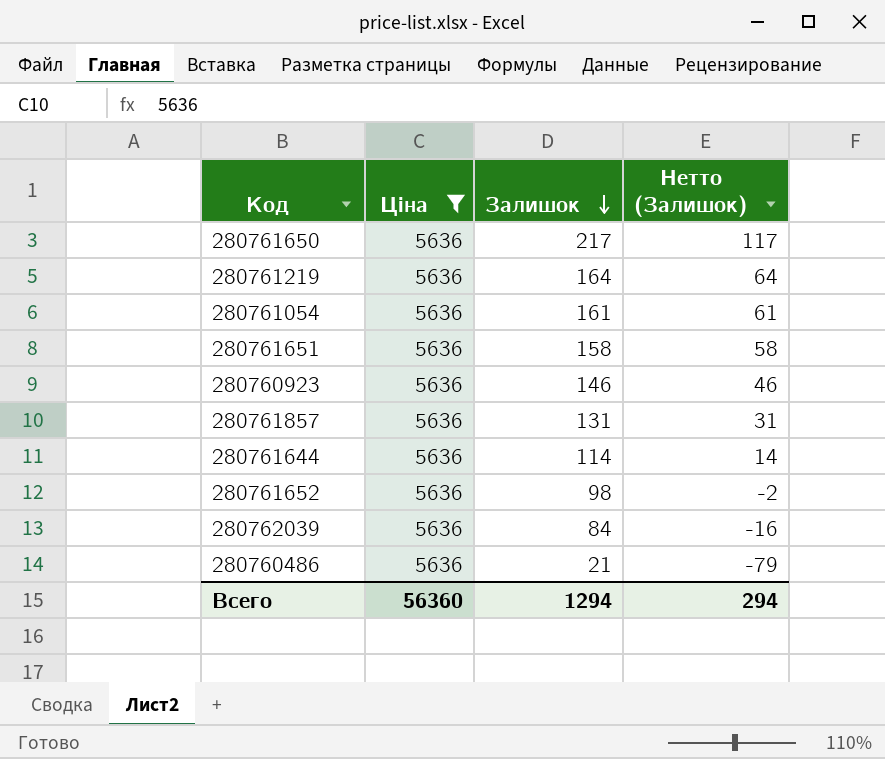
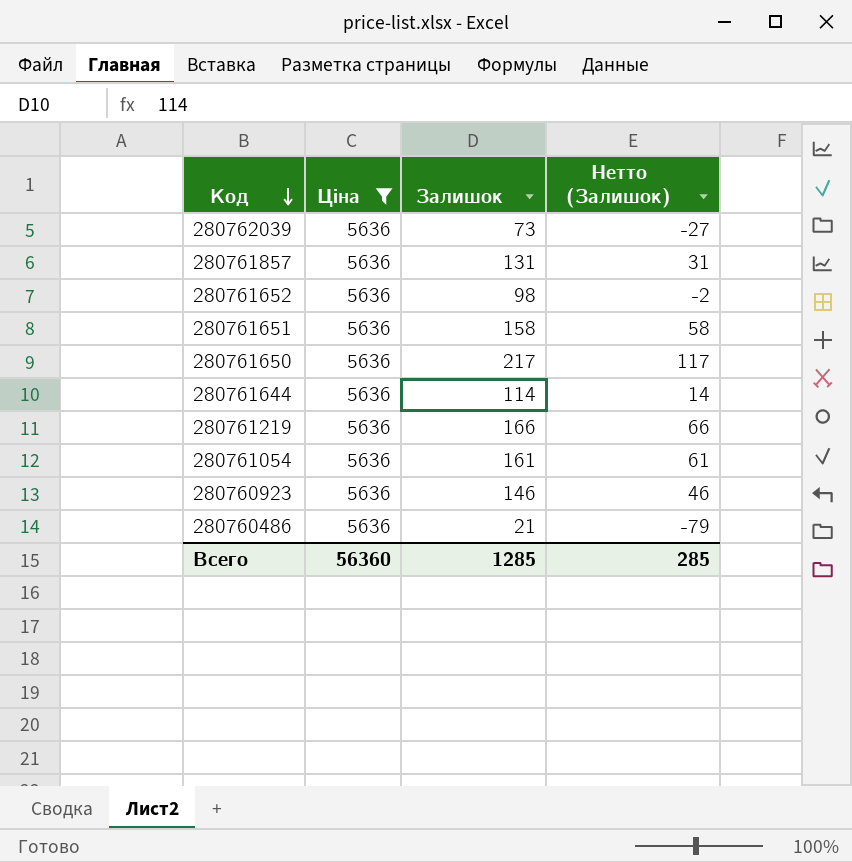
row order: Залишок descending -> Код descending
280762039 | Залишок: 84 -> 73
280762039 | Нетто (Залишок): -16 -> -27
280761219 | Залишок: 164 -> 166
280761219 | Нетто (Залишок): 64 -> 66
Всего | Залишок: 1294 -> 1285
Всего | Нетто (Залишок): 294 -> 285

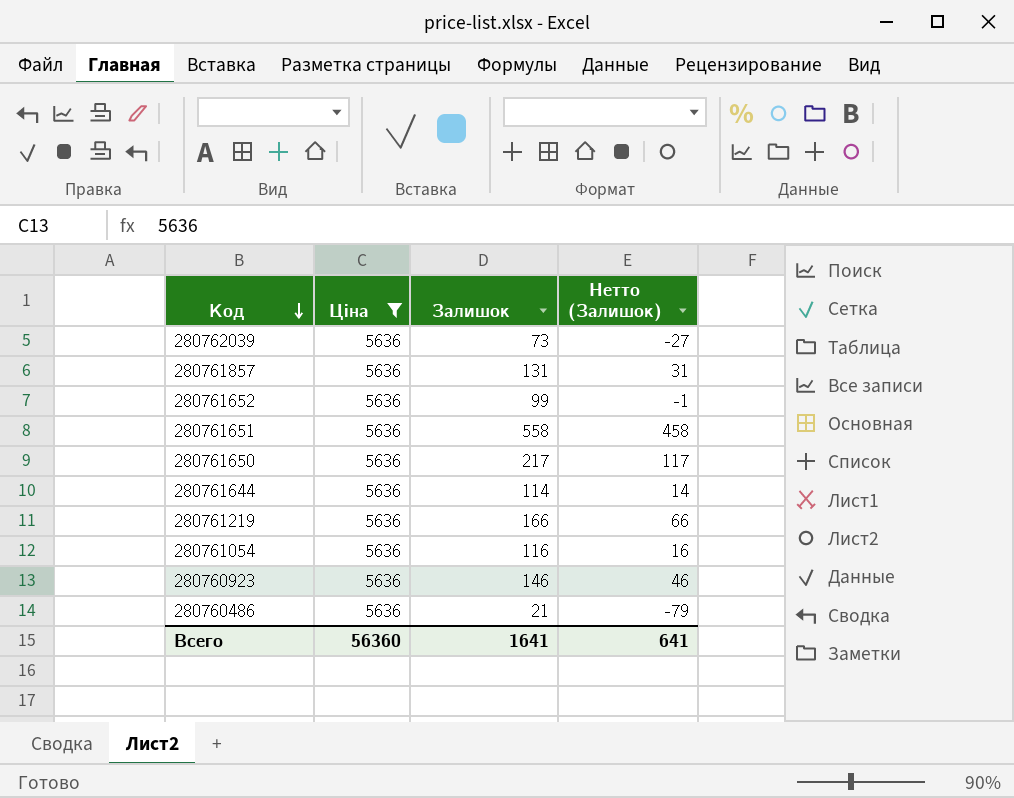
280761652 | Залишок: 98 -> 99
280761652 | Нетто (Залишок): -2 -> -1
280761651 | Залишок: 158 -> 558
280761651 | Нетто (Залишок): 58 -> 458
280761054 | Залишок: 161 -> 116
280761054 | Нетто (Залишок): 61 -> 16
Всего | Залишок: 1285 -> 1641
Всего | Нетто (Залишок): 285 -> 641

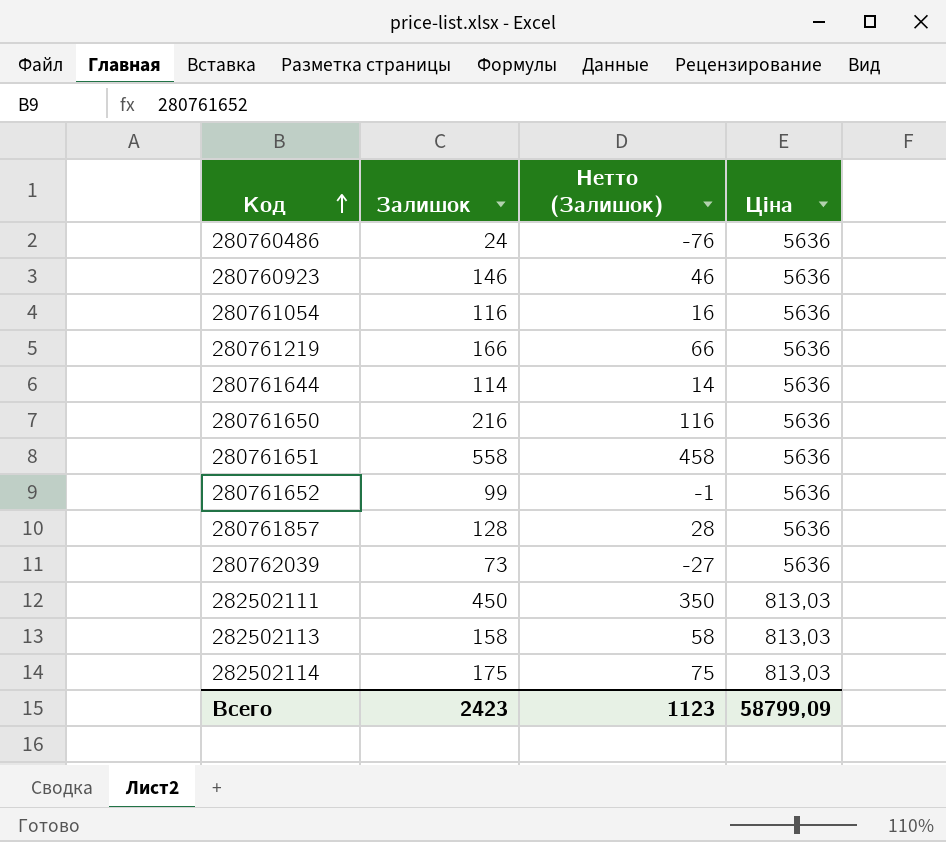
filter: Ціна = 5636 -> none
row order: Код descending -> Код ascending
column Ціна | position: 2 -> 4
280760486 | Залишок: 21 -> 24
280760486 | Нетто (Залишок): -79 -> -76
280761650 | Залишок: 217 -> 216
280761650 | Нетто (Залишок): 117 -> 116
280761857 | Залишок: 131 -> 128
280761857 | Нетто (Залишок): 31 -> 28
Всего | Залишок: 1641 -> 2423
Всего | Нетто (Залишок): 641 -> 1123
Всего | Ціна: 56360 -> 58799,09

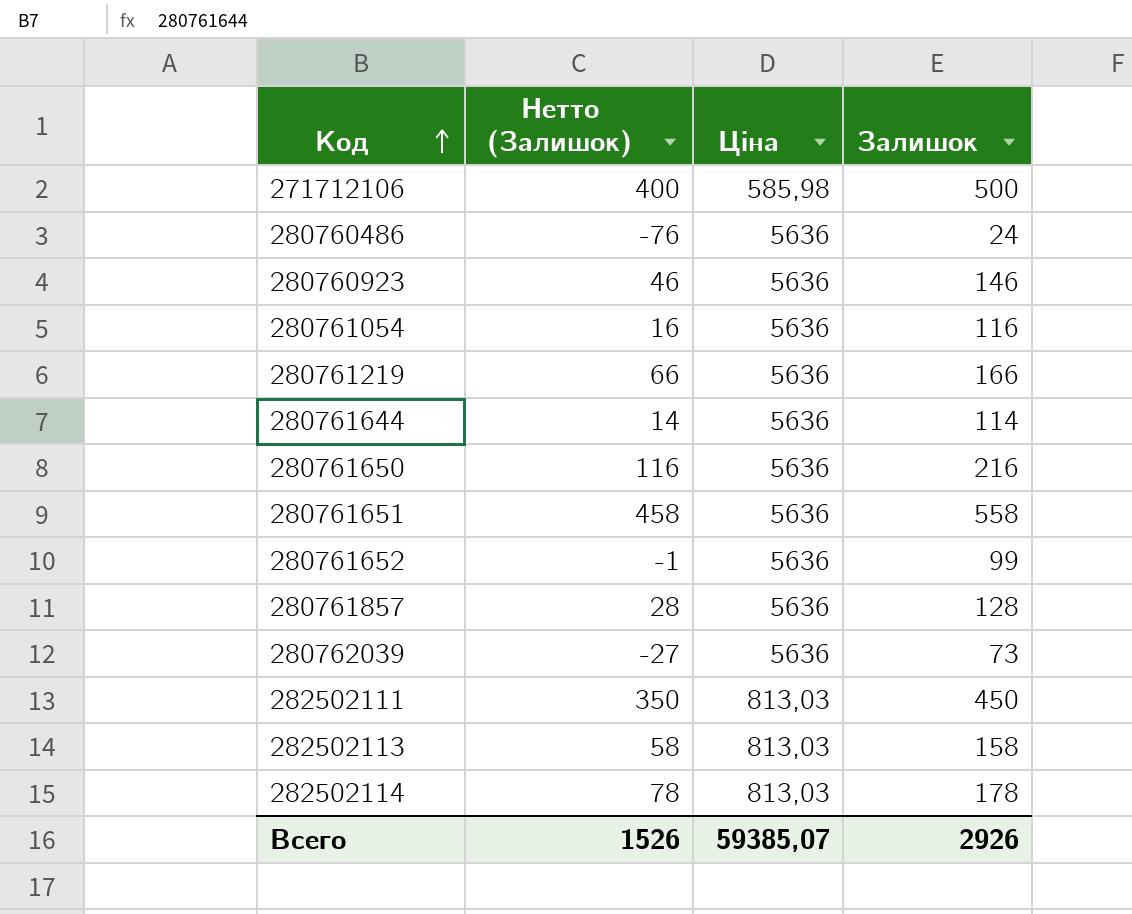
column Залишок | position: 2 -> 4
row 271712106: none -> 400 | 585,98 | 500
282502114 | Нетто (Залишок): 75 -> 78
282502114 | Залишок: 175 -> 178
Всего | Нетто (Залишок): 1123 -> 1526
Всего | Ціна: 58799,09 -> 59385,07
Всего | Залишок: 2423 -> 2926

